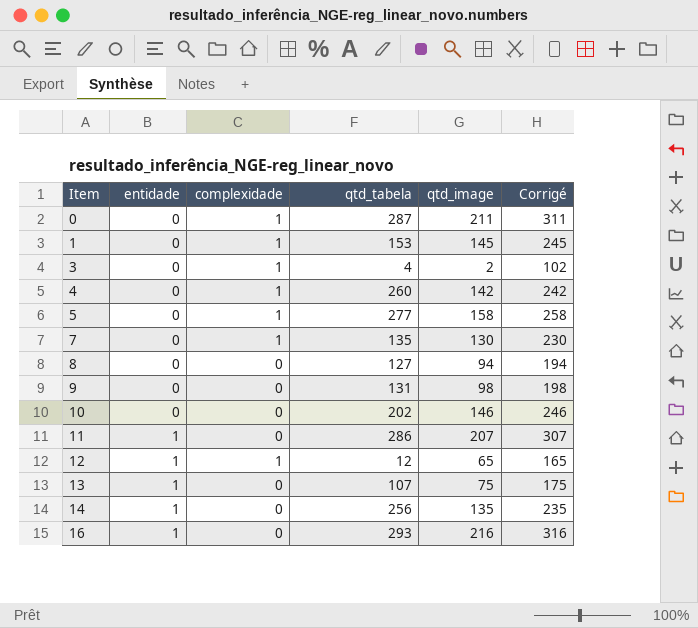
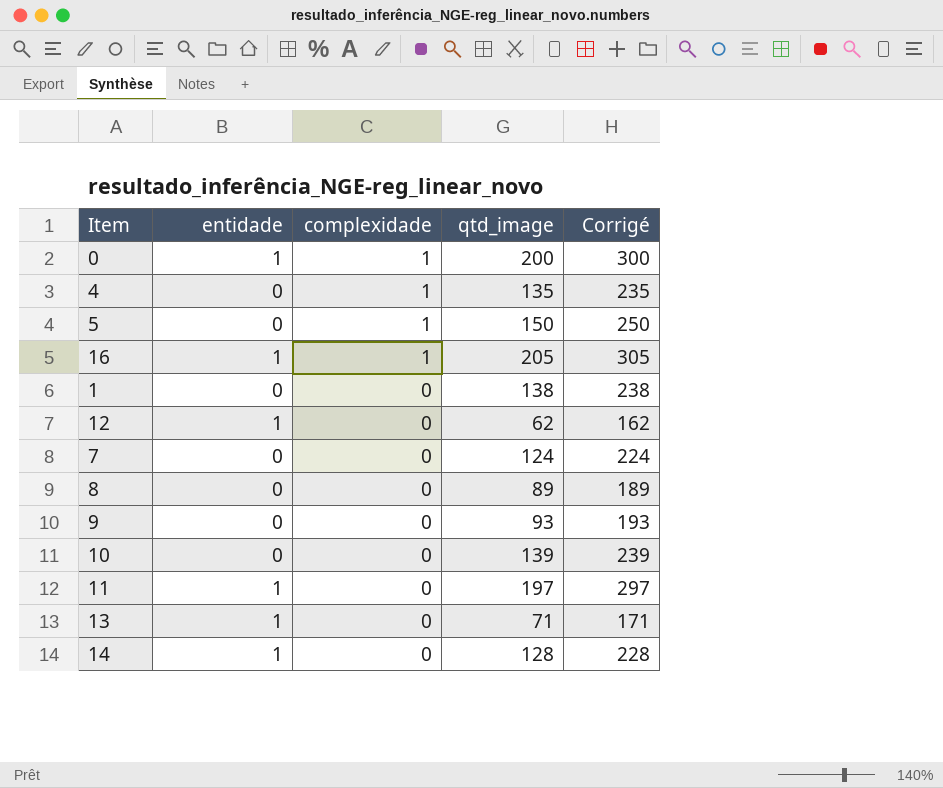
row order: Item ascending -> complexidade descending
column qtd_tabela | position: 4 -> none
row 3: 0 | 1 | 4 | 2 | 102 -> none
0 | entidade: 0 -> 1
0 | qtd_image: 211 -> 200
0 | Corrigé: 311 -> 300
4 | qtd_image: 142 -> 135
4 | Corrigé: 242 -> 235
5 | qtd_image: 158 -> 150
5 | Corrigé: 258 -> 250
16 | complexidade: 0 -> 1
16 | qtd_image: 216 -> 205
16 | Corrigé: 316 -> 305
1 | complexidade: 1 -> 0
1 | qtd_image: 145 -> 138
1 | Corrigé: 245 -> 238
12 | complexidade: 1 -> 0
12 | qtd_image: 65 -> 62
12 | Corrigé: 165 -> 162
7 | complexidade: 1 -> 0
7 | qtd_image: 130 -> 124
7 | Corrigé: 230 -> 224
8 | qtd_image: 94 -> 89
8 | Corrigé: 194 -> 189
9 | qtd_image: 98 -> 93
9 | Corrigé: 198 -> 193
10 | qtd_image: 146 -> 139
10 | Corrigé: 246 -> 239
11 | qtd_image: 207 -> 197
11 | Corrigé: 307 -> 297
13 | qtd_image: 75 -> 71
13 | Corrigé: 175 -> 171
14 | qtd_image: 135 -> 128
14 | Corrigé: 235 -> 228

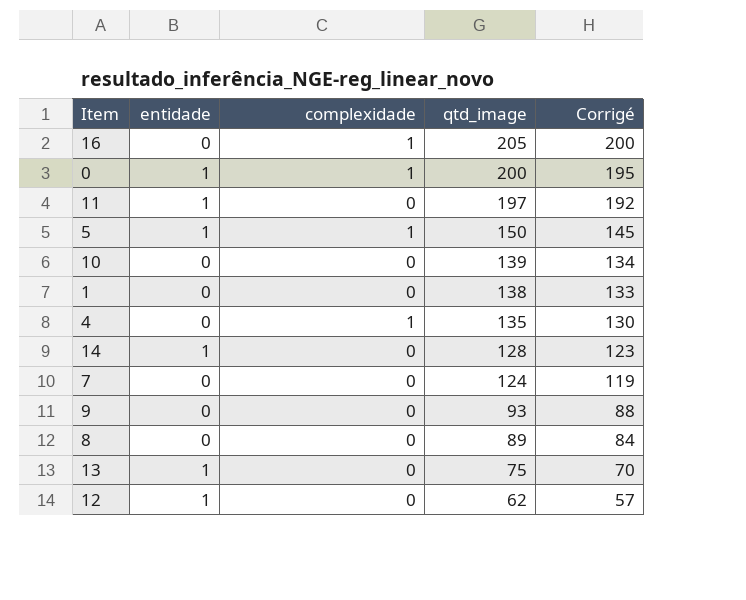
row order: complexidade descending -> qtd_image descending
column Corrigé | formula: [qtd_image] + 100 -> [qtd_image] - 5
16 | entidade: 1 -> 0
5 | entidade: 0 -> 1
13 | qtd_image: 71 -> 75

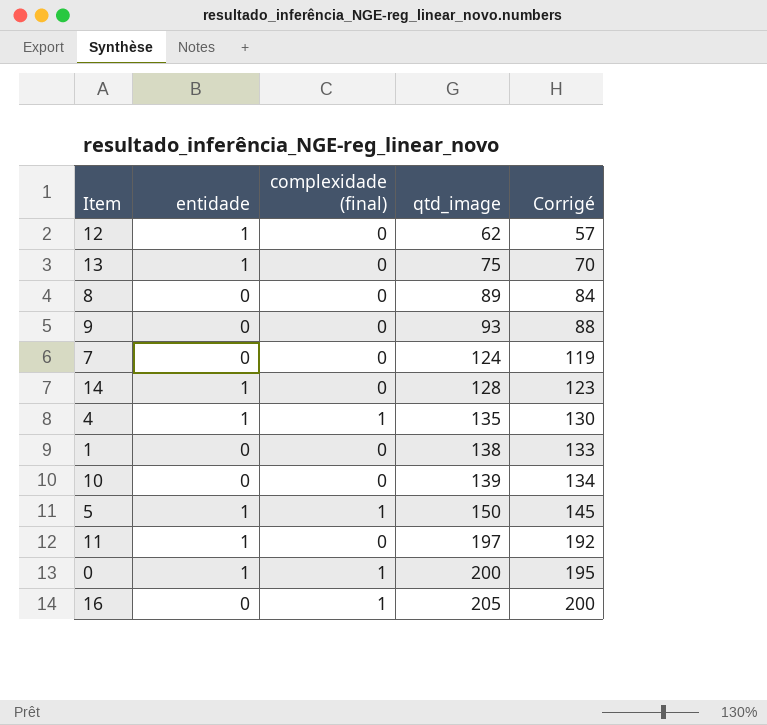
row order: qtd_image descending -> qtd_image ascending
column name: complexidade -> complexidade (final)
4 | entidade: 0 -> 1

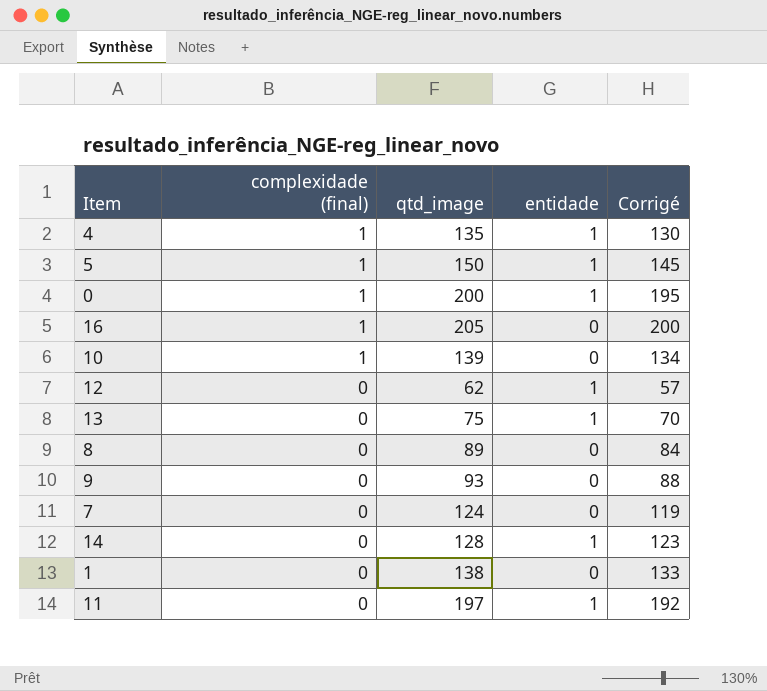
row order: qtd_image ascending -> complexidade (final) descending
column entidade | position: 2 -> 4
10 | complexidade (final): 0 -> 1

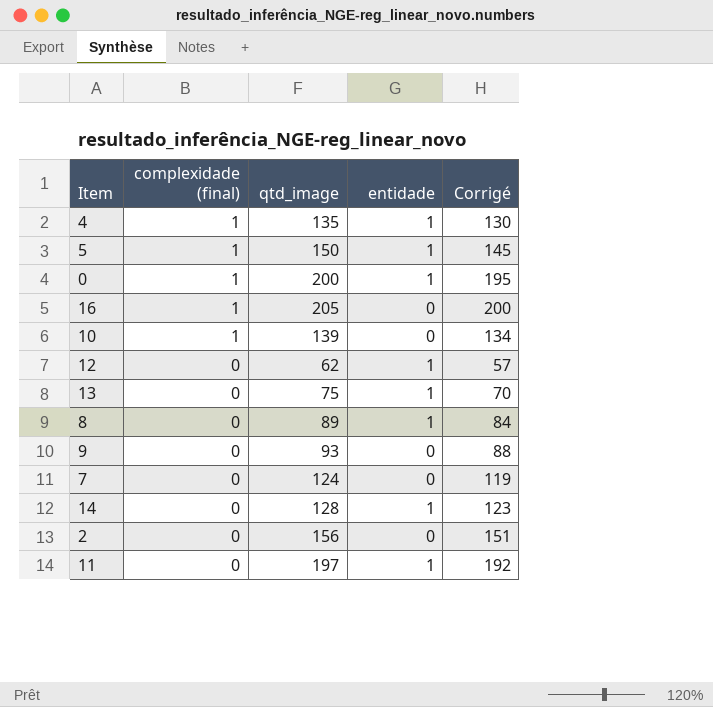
row 1: 0 | 138 | 0 | 133 -> none
8 | entidade: 0 -> 1
row 2: none -> 0 | 156 | 0 | 151

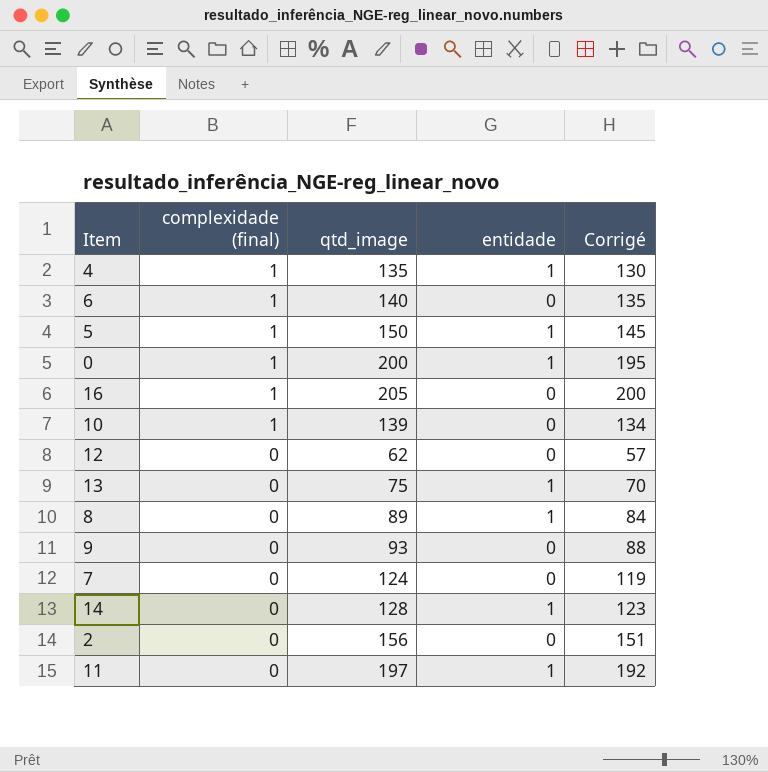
row 6: none -> 1 | 140 | 0 | 135
12 | entidade: 1 -> 0

